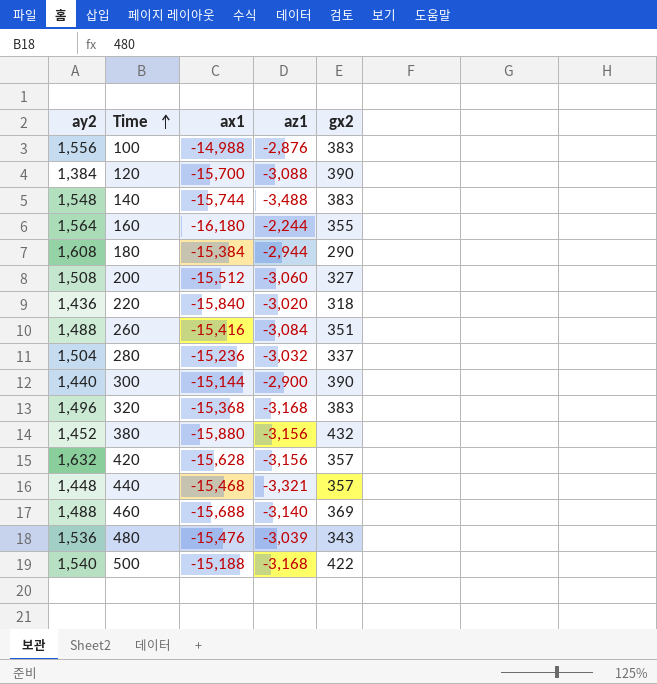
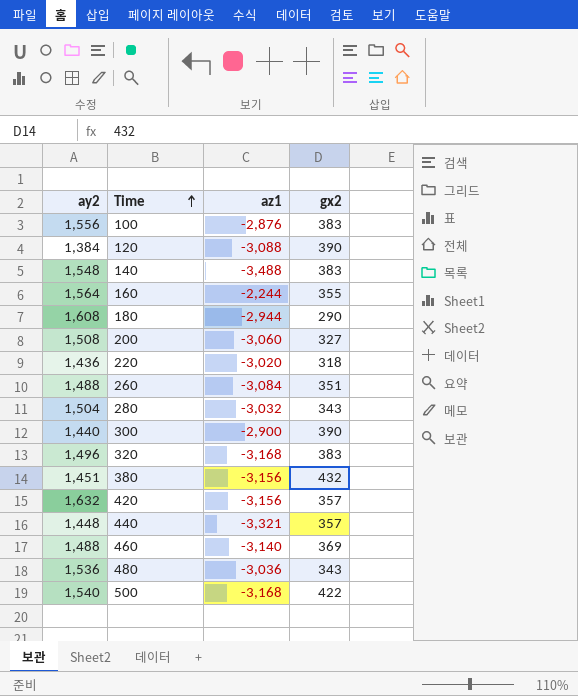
column ax1 | position: 3 -> none
280 | gx2: 337 -> 343
380 | ay2: 1,452 -> 1,451
480 | az1: -3,039 -> -3,036

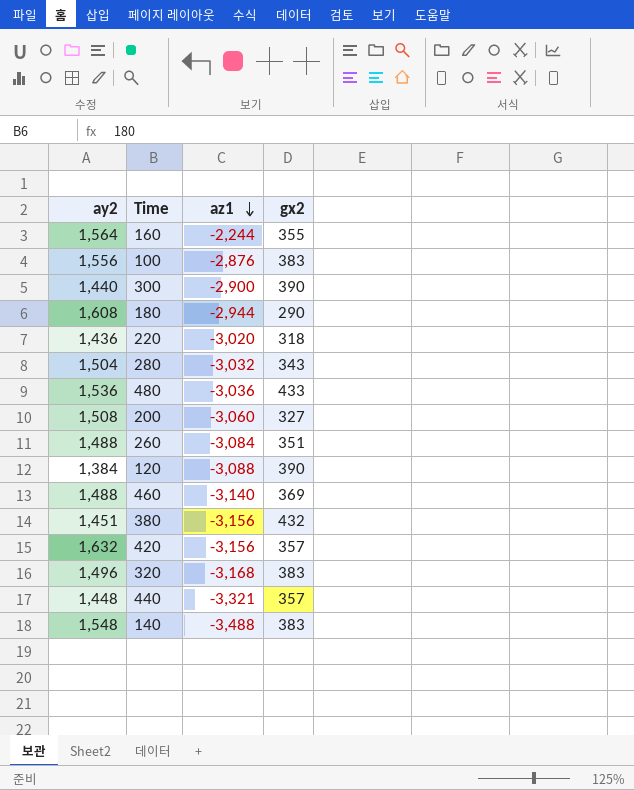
row order: Time ascending -> az1 descending
row 500: 1,540 | -3,168 | 422 -> none
480 | gx2: 343 -> 433

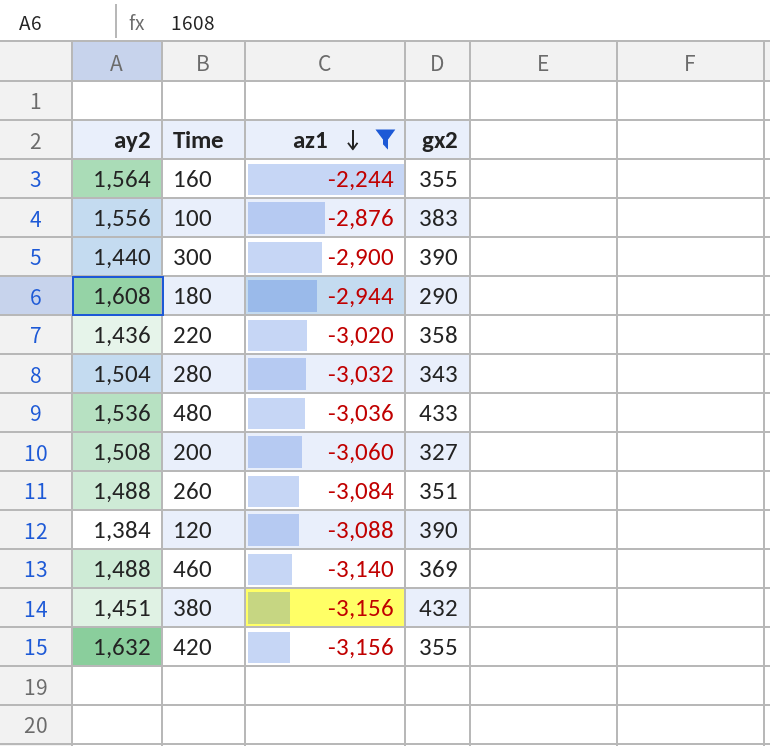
filter: none -> az1 >= -3,156
220 | gx2: 318 -> 358
420 | gx2: 357 -> 355

